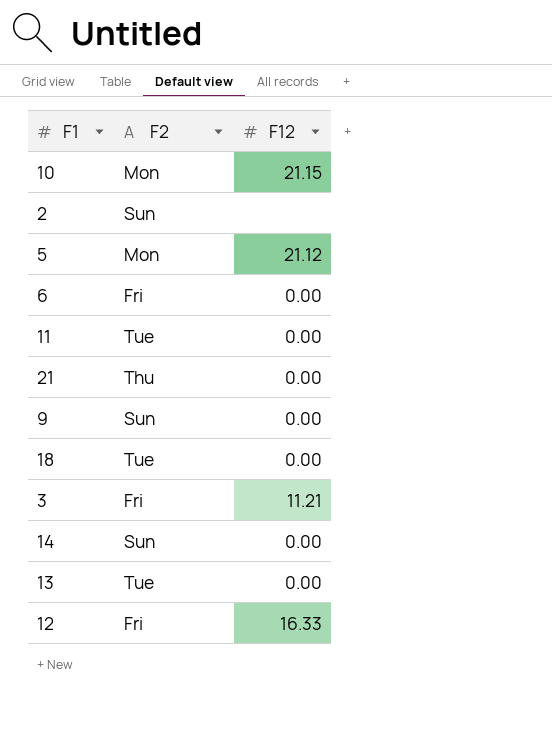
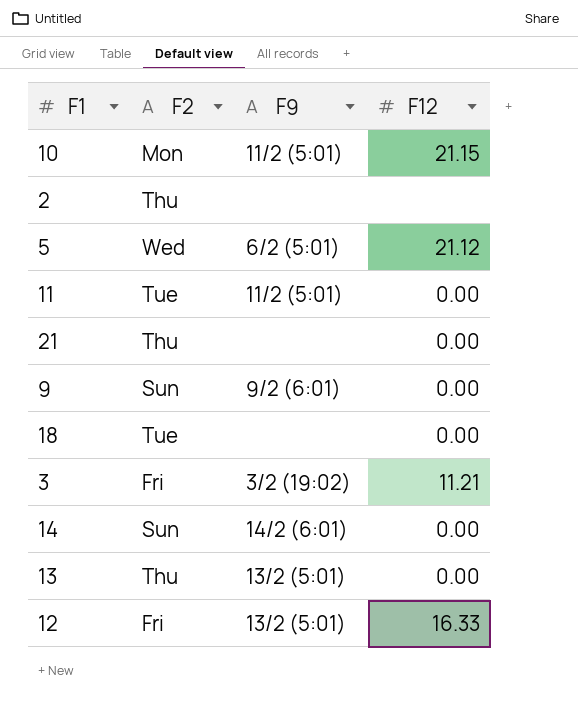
column F9 | position: none -> 3
row 6: Fri | 0.00 -> none
2 | F2: Sun -> Thu
5 | F2: Mon -> Wed
13 | F2: Tue -> Thu

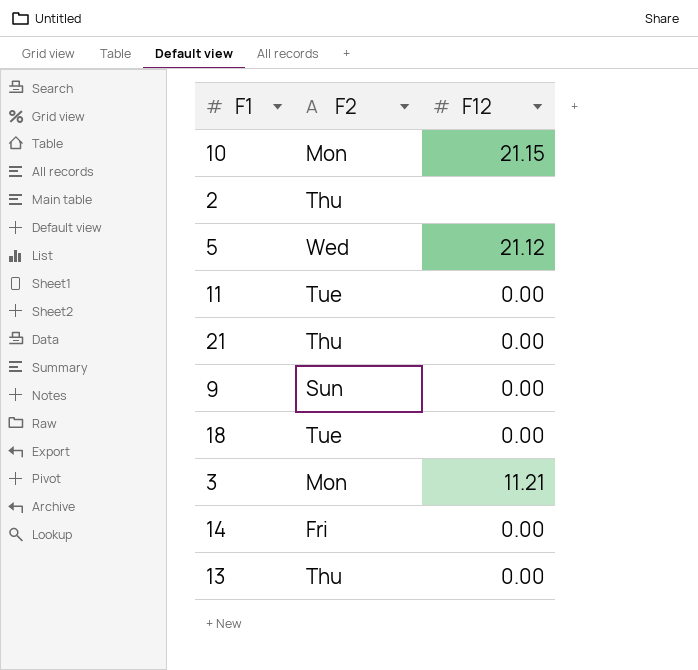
column F9 | position: 3 -> none
row 12: Fri | 13/2 (5:01) | 16.33 -> none
3 | F2: Fri -> Mon
14 | F2: Sun -> Fri

